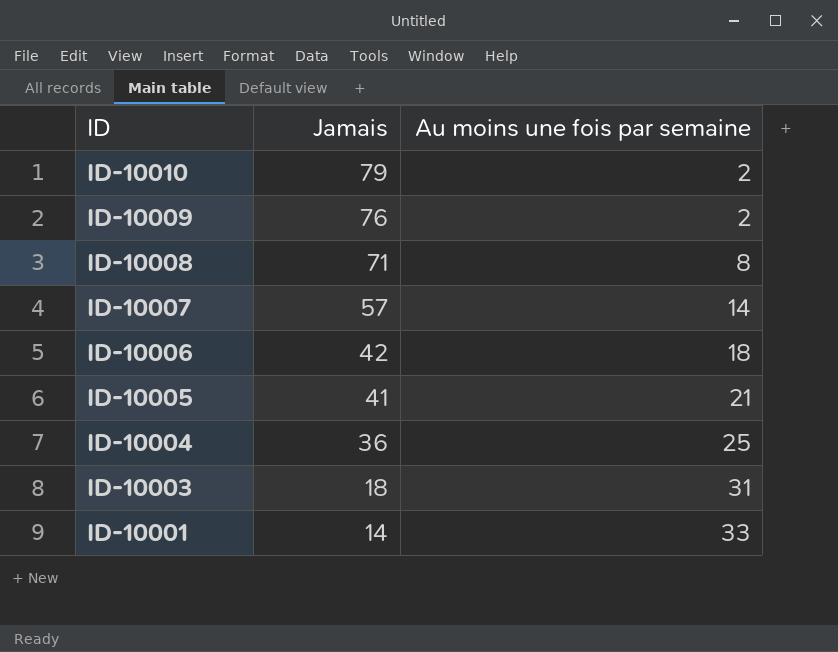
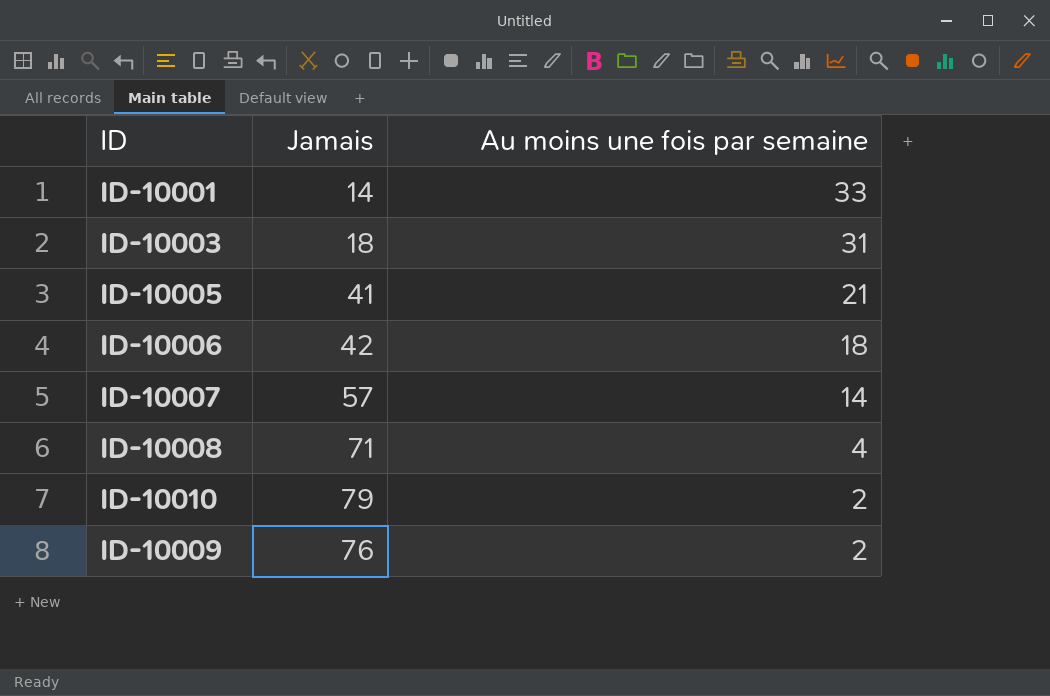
row order: ID descending -> Au moins une fois par semaine descending
row ID-10004: 36 | 25 -> none
ID-10008 | Au moins une fois par semaine: 8 -> 4

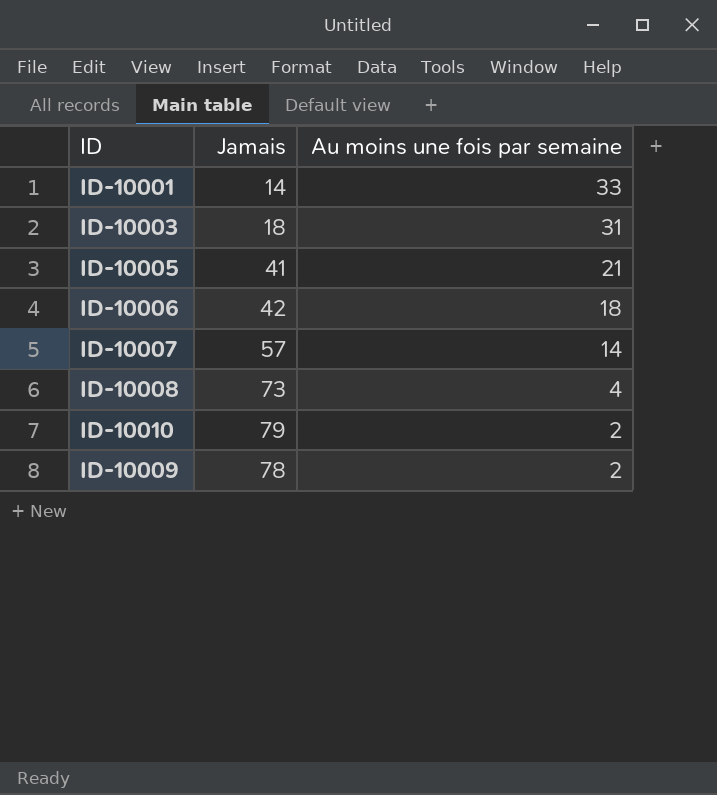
ID-10008 | Jamais: 71 -> 73
ID-10009 | Jamais: 76 -> 78

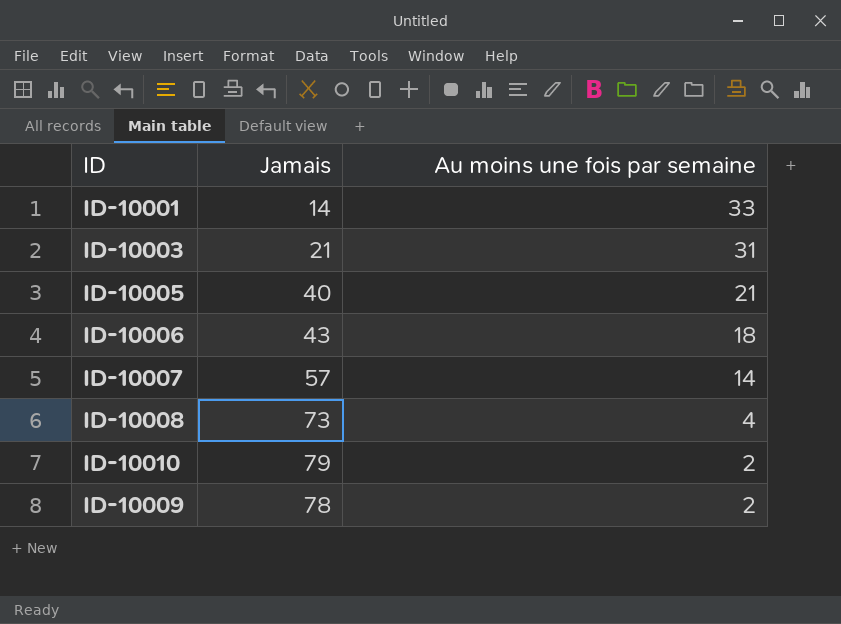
ID-10003 | Jamais: 18 -> 21
ID-10005 | Jamais: 41 -> 40
ID-10006 | Jamais: 42 -> 43

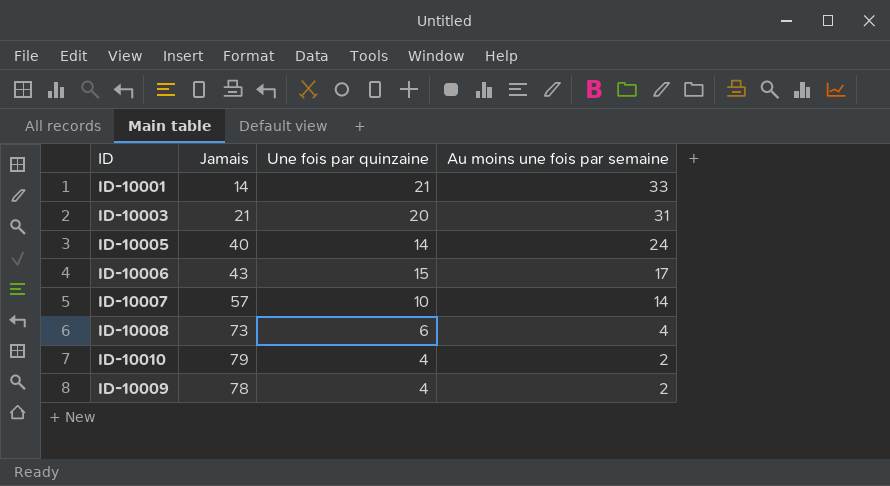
column Une fois par quinzaine | position: none -> 3
ID-10005 | Au moins une fois par semaine: 21 -> 24
ID-10006 | Au moins une fois par semaine: 18 -> 17

